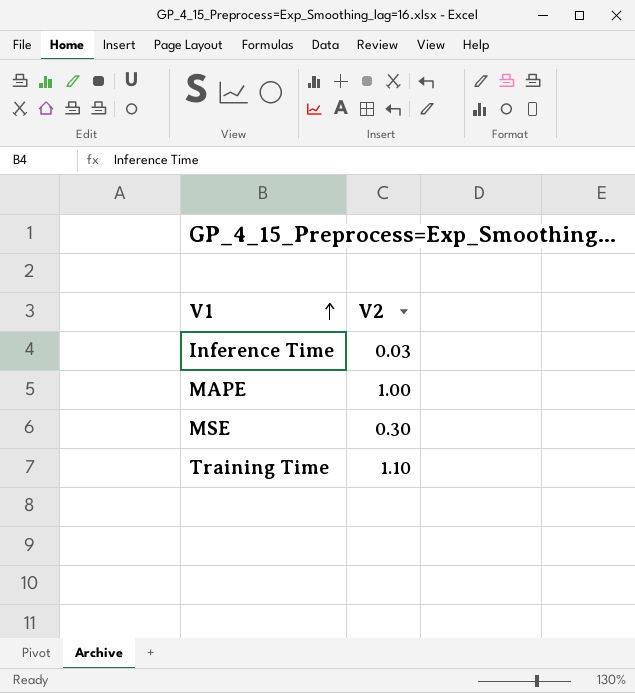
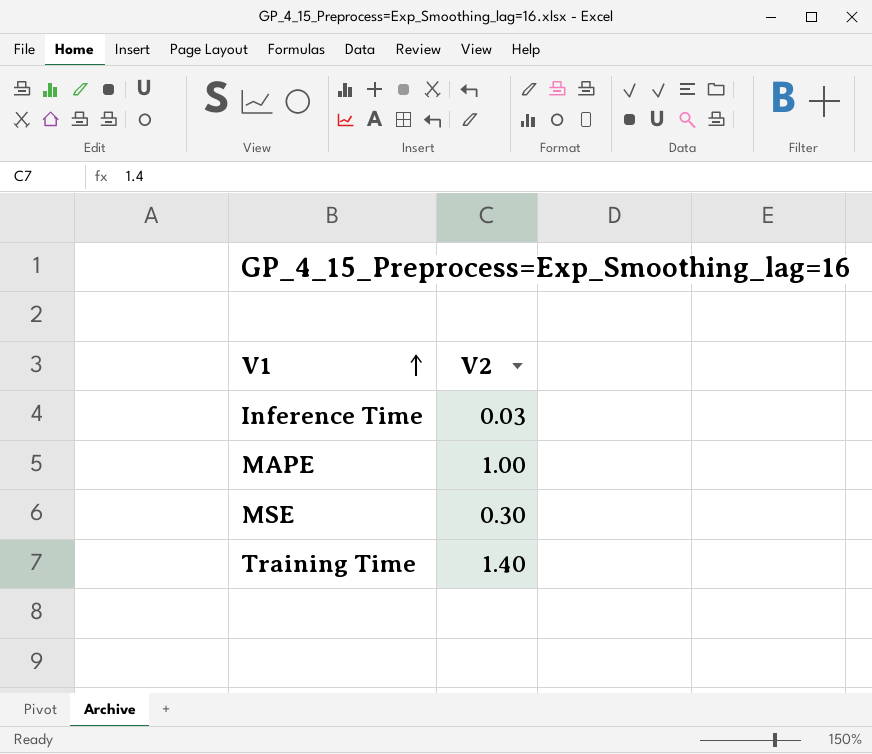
Training Time | V2: 1.10 -> 1.40

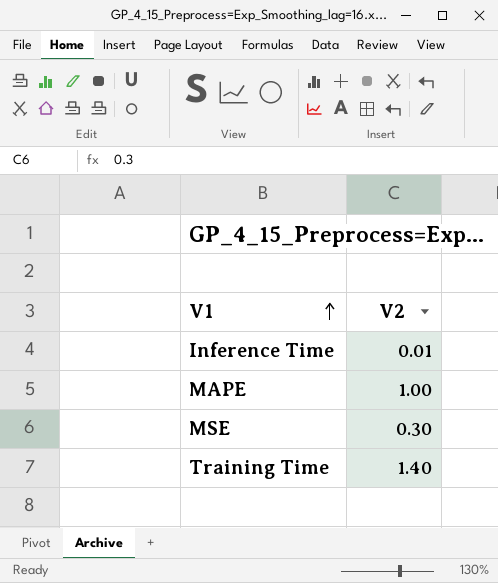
Inference Time | V2: 0.03 -> 0.01

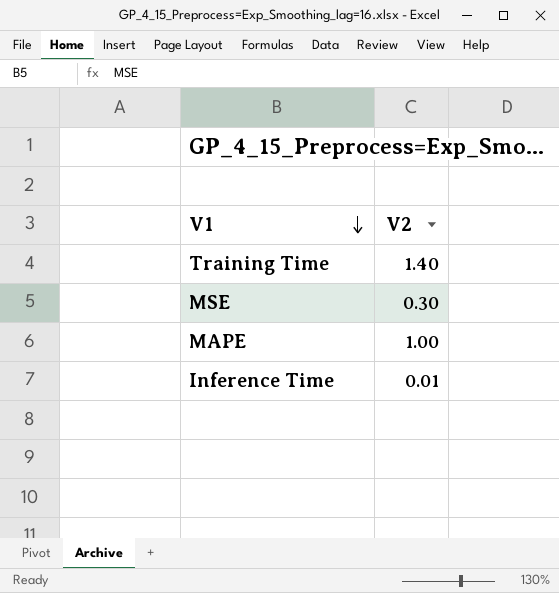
row order: V1 ascending -> V1 descending

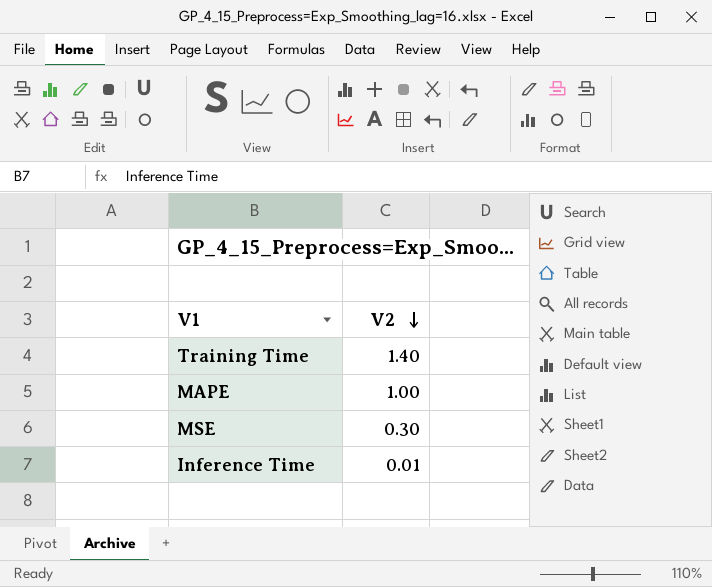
row order: V1 descending -> V2 descending

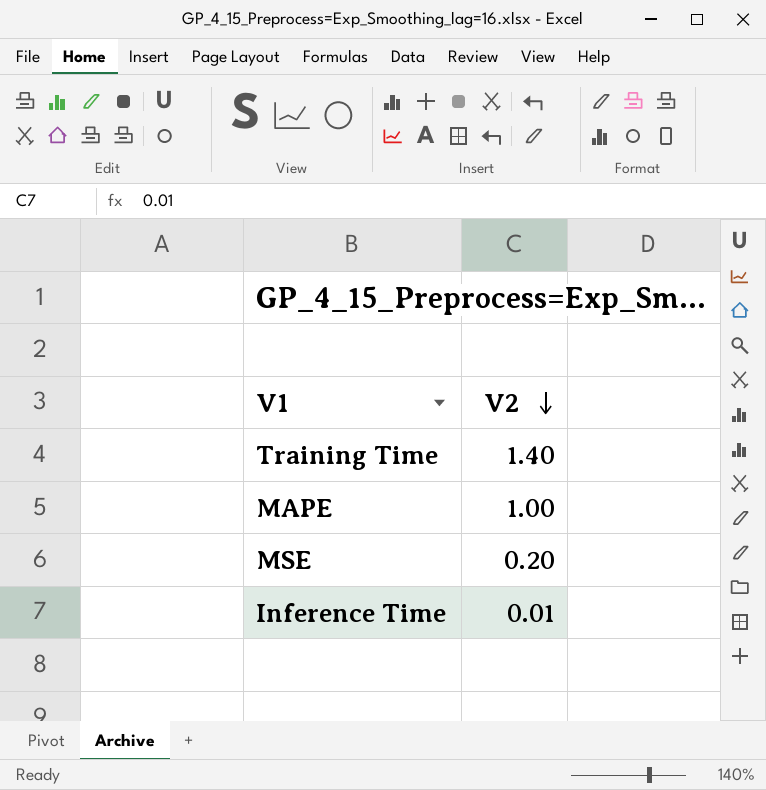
MSE | V2: 0.30 -> 0.20

